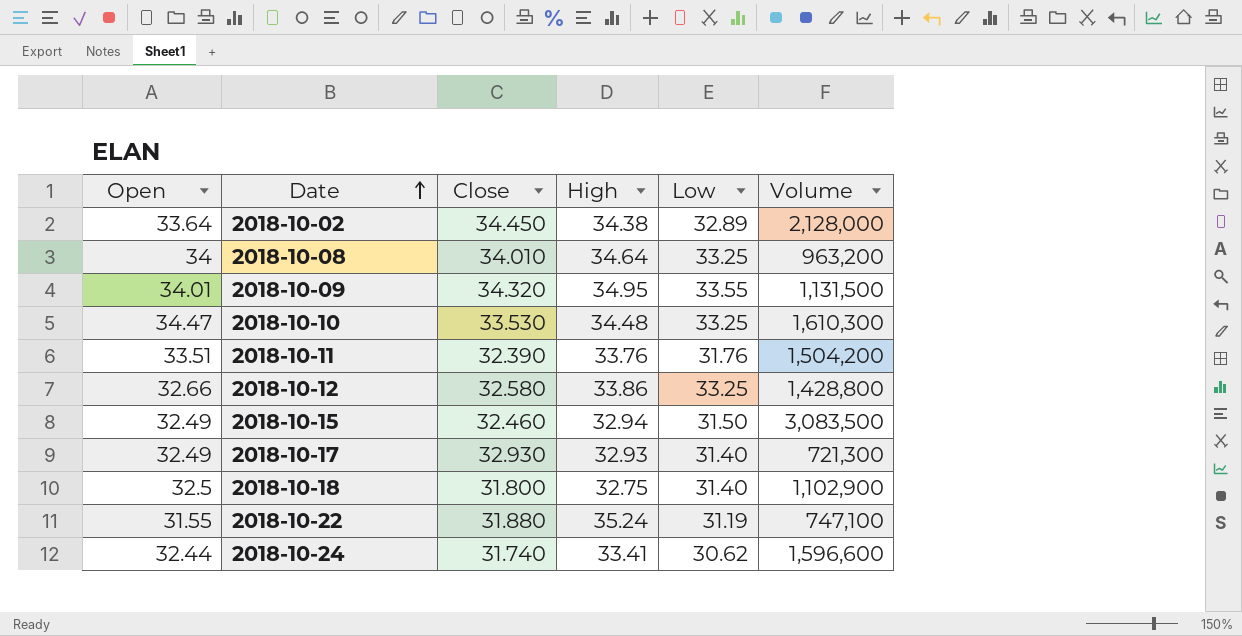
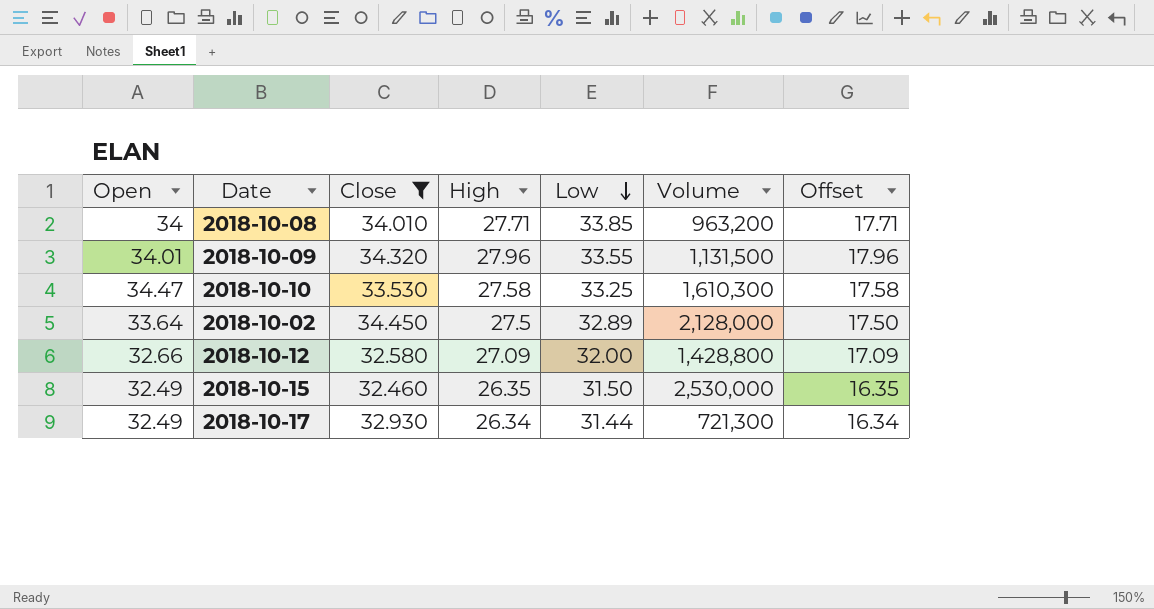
filter: none -> Close >= 32.460
row order: Date ascending -> Low descending
column Offset | formula: none -> [High] - 10
2018-10-08 | High: 34.64 -> 27.71
2018-10-08 | Low: 33.25 -> 33.85
2018-10-09 | High: 34.95 -> 27.96
2018-10-10 | High: 34.48 -> 27.58
2018-10-02 | High: 34.38 -> 27.5
2018-10-12 | High: 33.86 -> 27.09
2018-10-12 | Low: 33.25 -> 32.00
2018-10-15 | High: 32.94 -> 26.35
2018-10-15 | Volume: 3,083,500 -> 2,530,000
2018-10-17 | High: 32.93 -> 26.34
2018-10-17 | Low: 31.40 -> 31.44

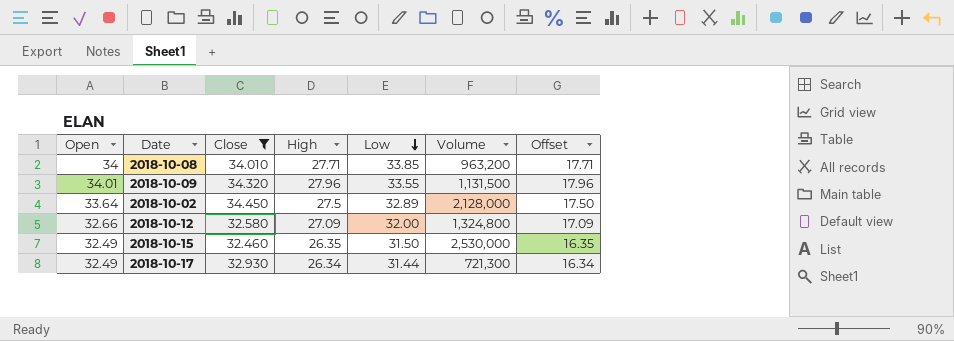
row 2018-10-10: 34.47 | 33.530 | 27.58 | 33.25 | 1,610,300 | 17.58 -> none
2018-10-12 | Volume: 1,428,800 -> 1,324,800

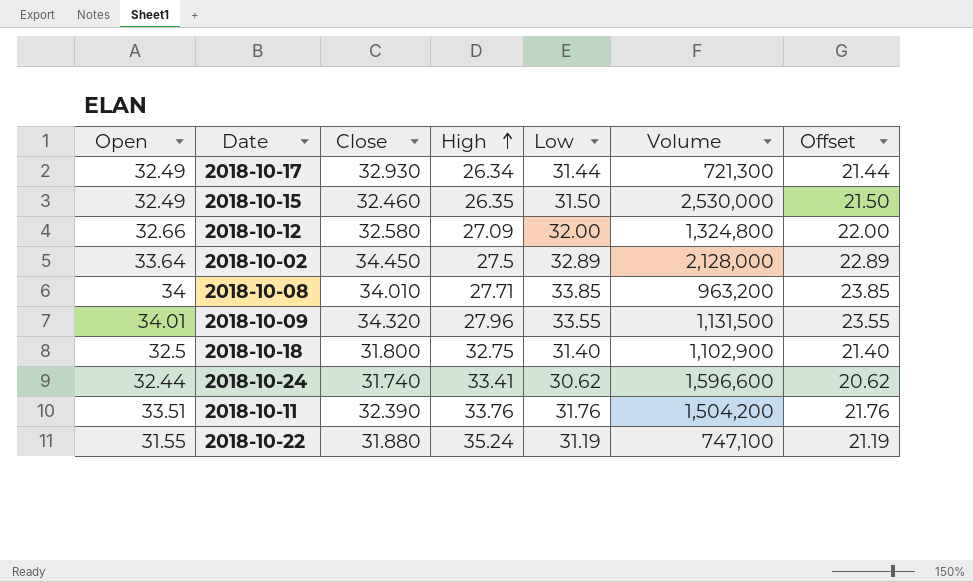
filter: Close >= 32.460 -> none
row order: Low descending -> High ascending
column Offset | formula: [High] - 10 -> [Low] - 10

